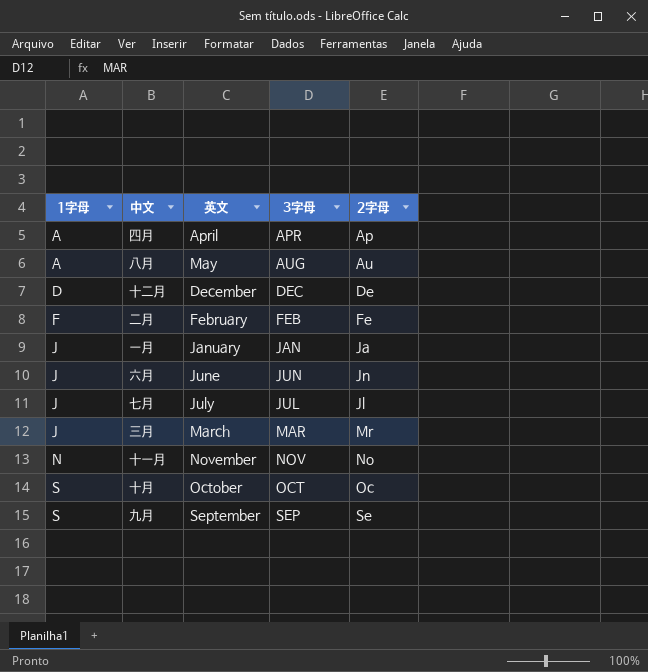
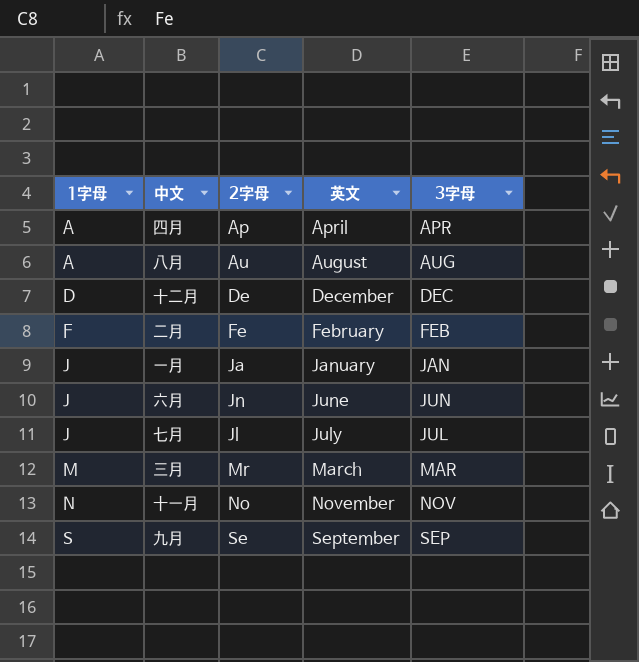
column 2字母 | position: 5 -> 3
row 十月: S | October | OCT | Oc -> none
八月 | 英文: May -> August
三月 | 1字母: J -> M

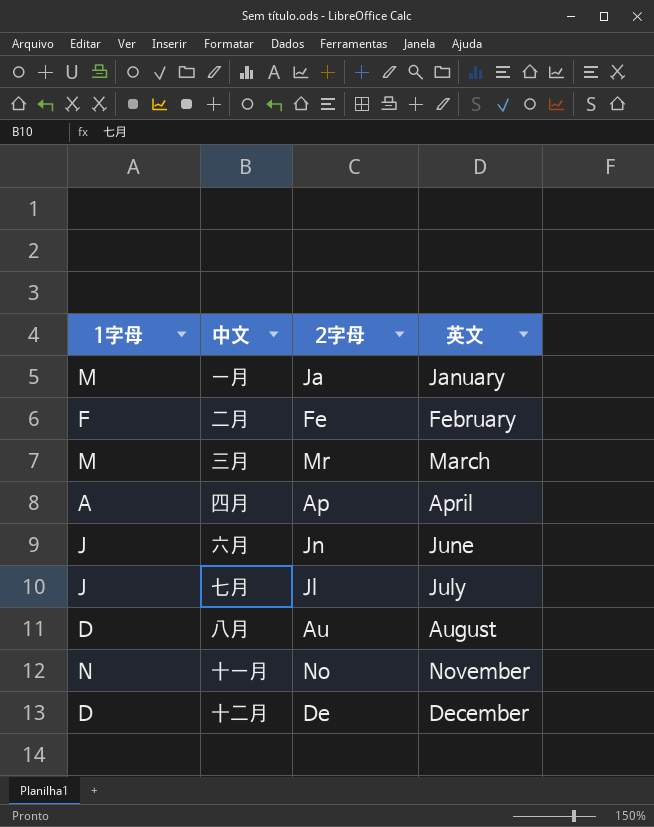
row order: 1字母 ascending -> 英文 ascending
column 3字母 | position: 5 -> none
row 九月: S | Se | September | SEP -> none
一月 | 1字母: J -> M
八月 | 1字母: A -> D

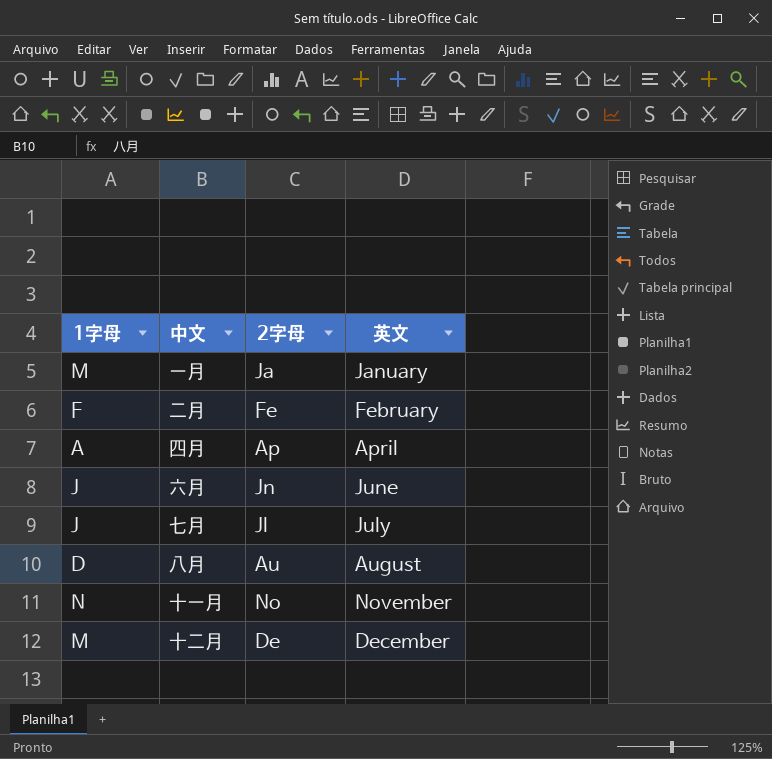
row 三月: M | Mr | March -> none
十二月 | 1字母: D -> M

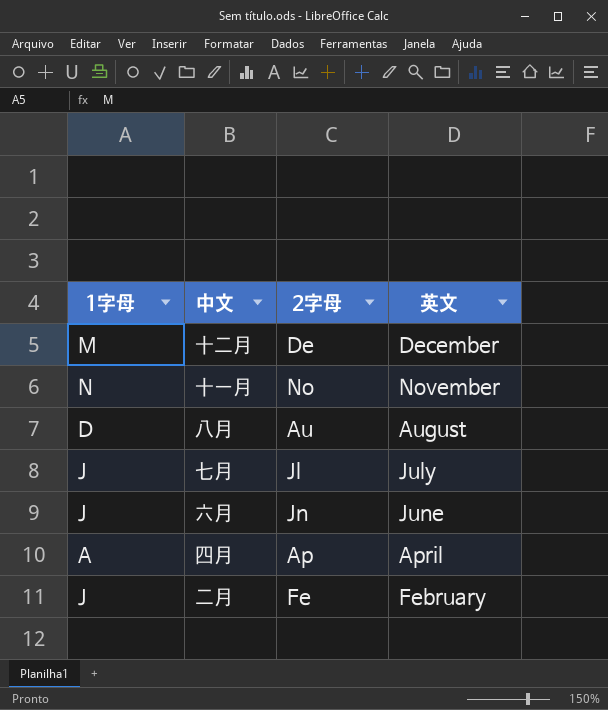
row order: 英文 ascending -> 英文 descending
row 一月: M | Ja | January -> none
二月 | 1字母: F -> J

